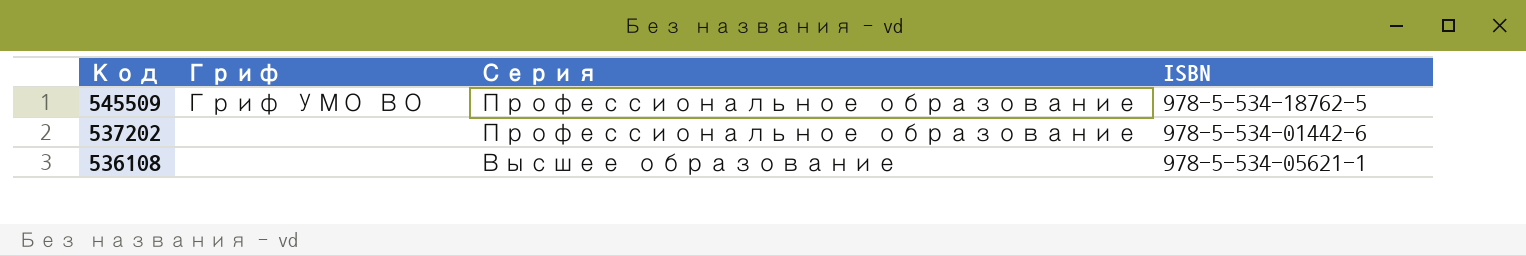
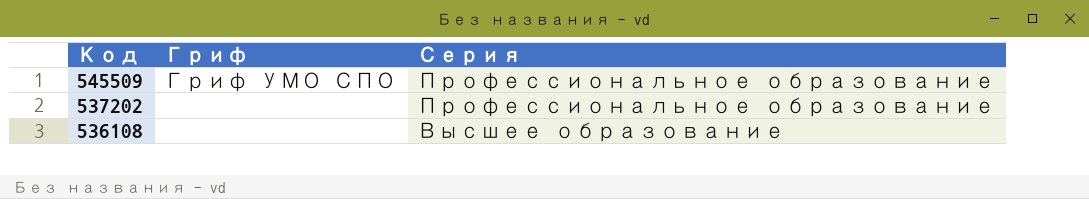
column ISBN | position: 4 -> none
545509 | Гриф: Гриф УМО ВО -> Гриф УМО СПО

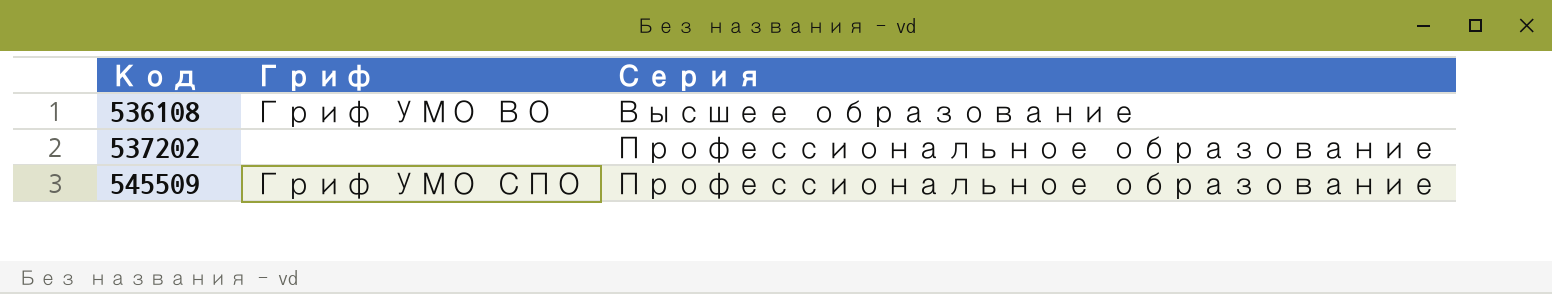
row order: Код descending -> Код ascending
536108 | Гриф: none -> Гриф УМО ВО

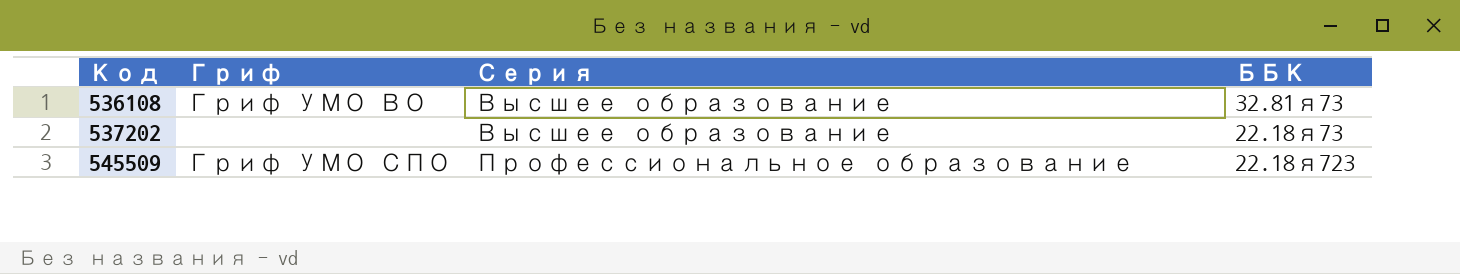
column ББК | position: none -> 4
537202 | Серия: Профессиональное образование -> Высшее образование

